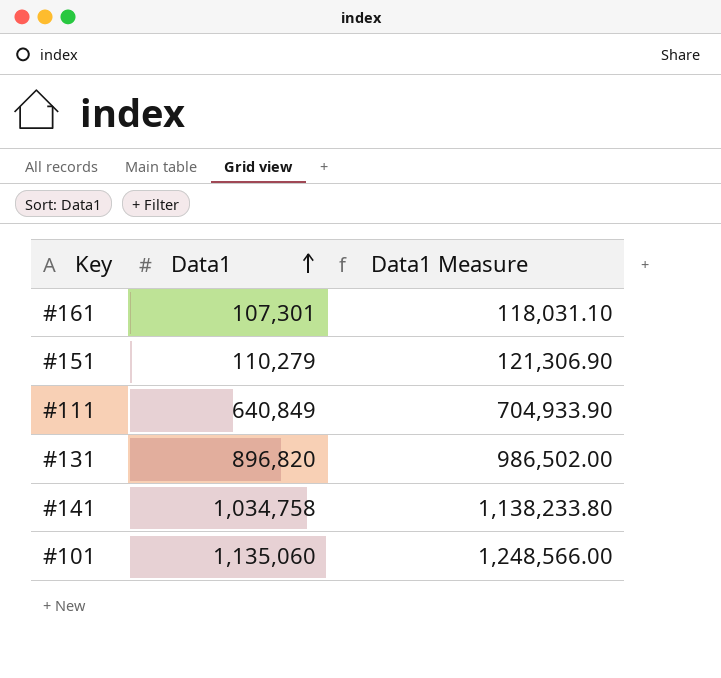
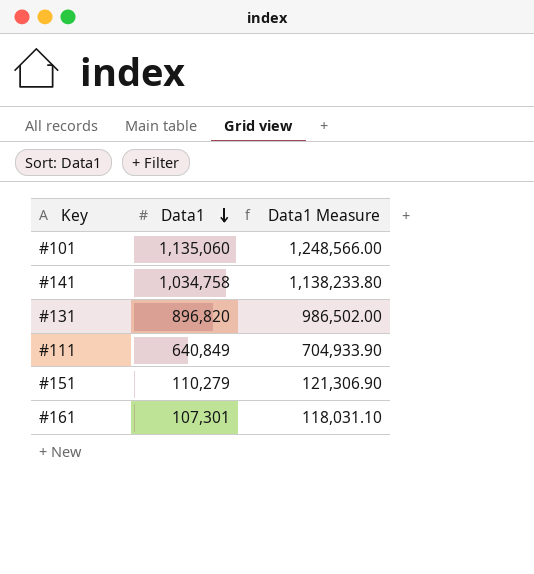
row order: Data1 ascending -> Data1 descending

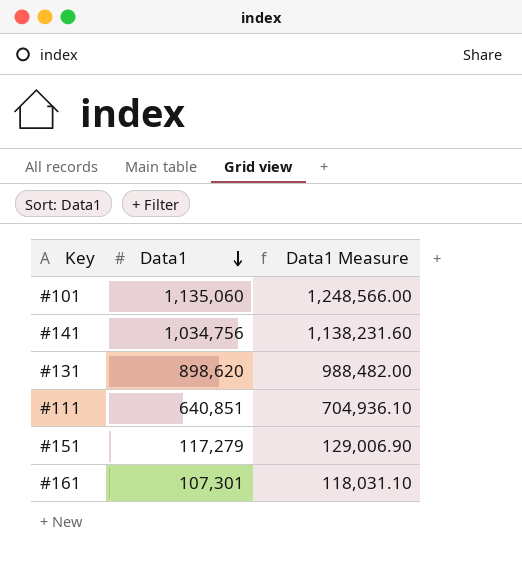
#141 | Data1: 1,034,758 -> 1,034,756
#141 | Data1 Measure: 1,138,233.80 -> 1,138,231.60
#131 | Data1: 896,820 -> 898,620
#131 | Data1 Measure: 986,502.00 -> 988,482.00
#111 | Data1: 640,849 -> 640,851
#111 | Data1 Measure: 704,933.90 -> 704,936.10
#151 | Data1: 110,279 -> 117,279
#151 | Data1 Measure: 121,306.90 -> 129,006.90

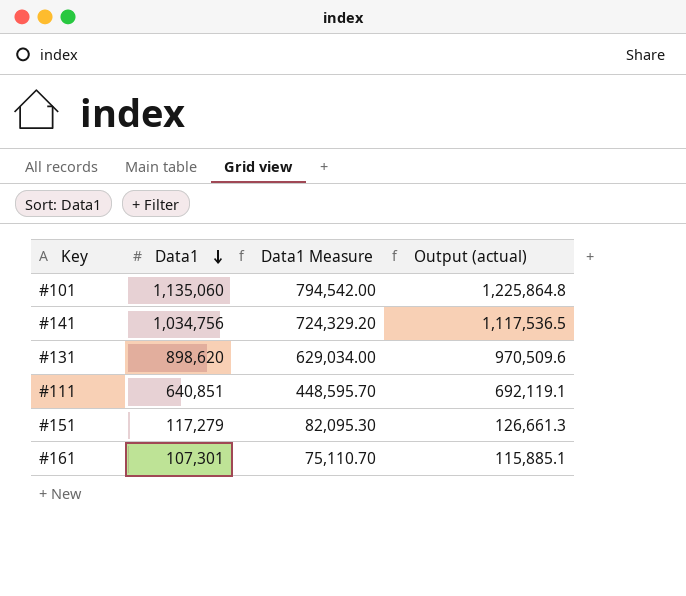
column Data1 Measure | formula: [Data1] * 1.1 -> [Data1] * 0.7
column Output (actual) | formula: none -> [Data1] * 1.08

